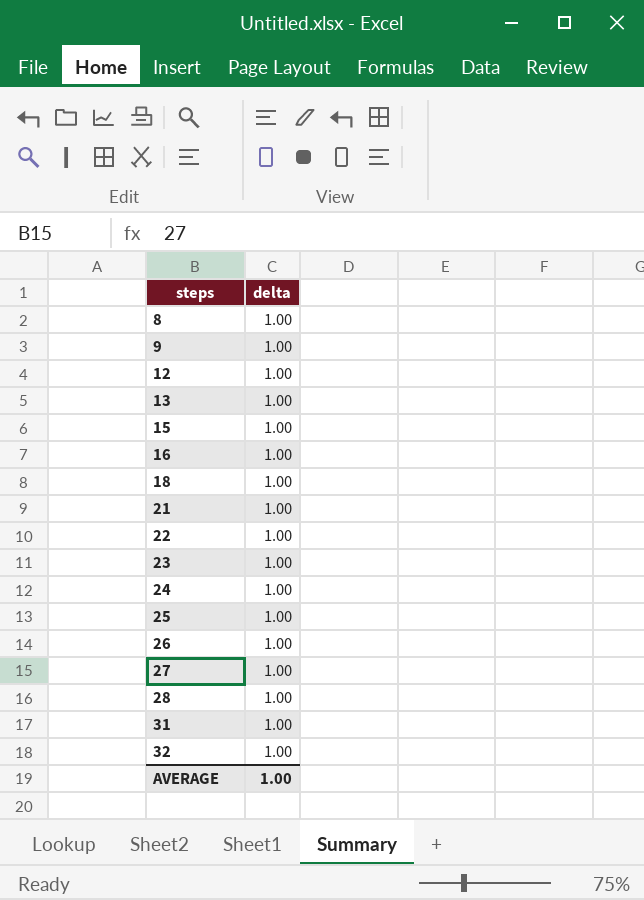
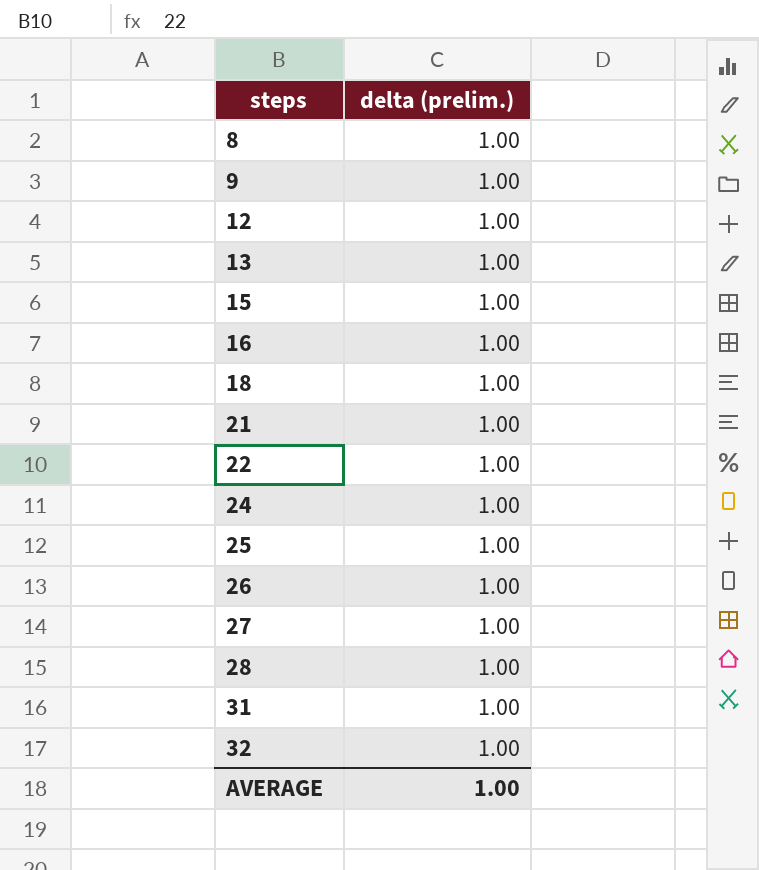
column name: delta -> delta (prelim.)
row 23: 1.00 -> none

